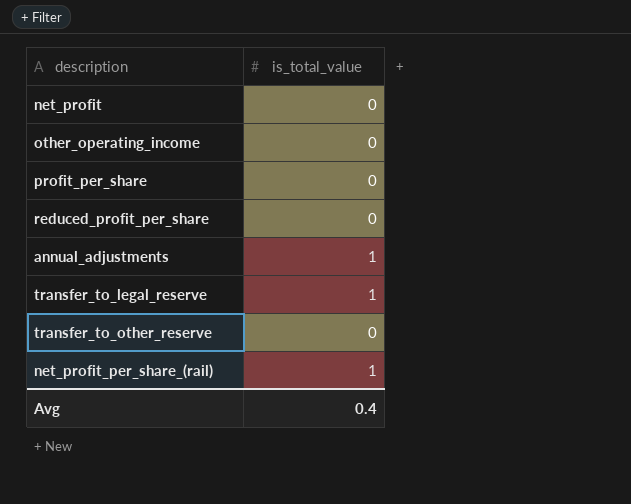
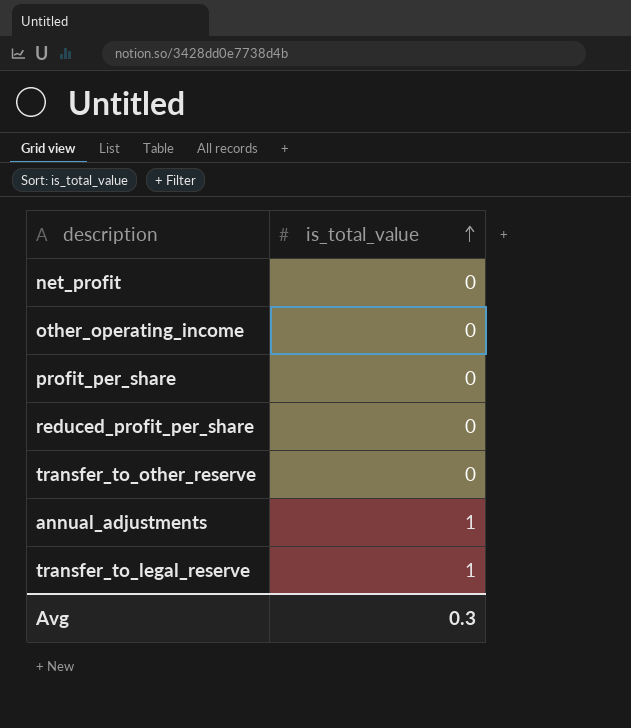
row order: none -> is_total_value ascending
row net_profit_per_share_(rail): 1 -> none
Avg | is_total_value: 0.4 -> 0.3

